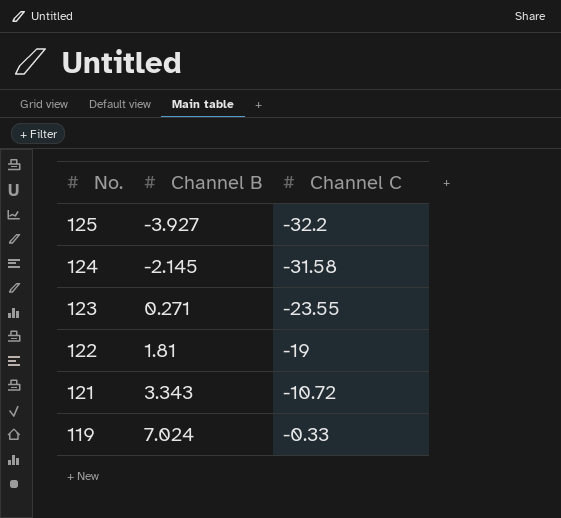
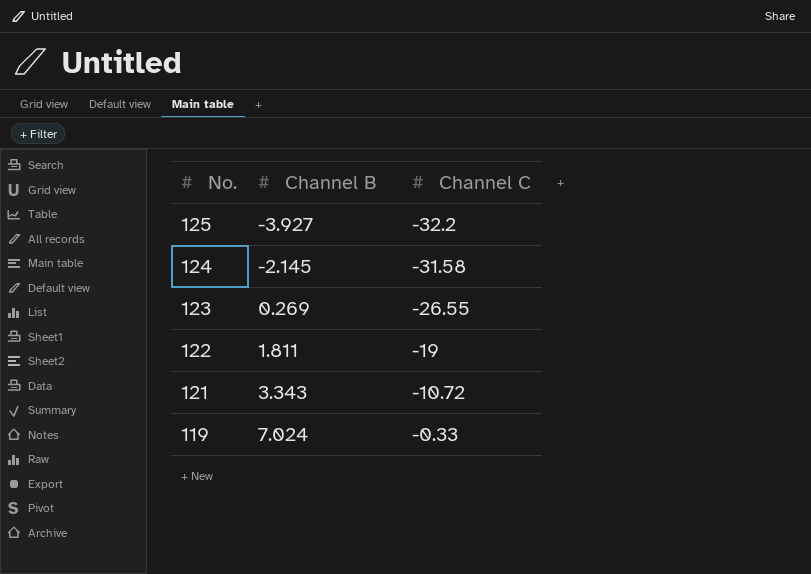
123 | Channel B: 0.271 -> 0.269
123 | Channel C: -23.55 -> -26.55
122 | Channel B: 1.81 -> 1.811

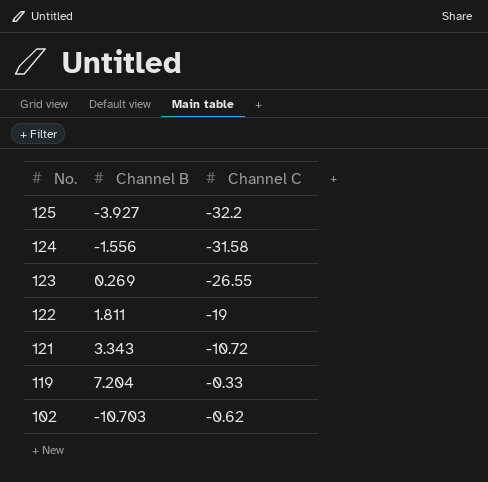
124 | Channel B: -2.145 -> -1.556
119 | Channel B: 7.024 -> 7.204
row 102: none -> -10.703 | -0.62

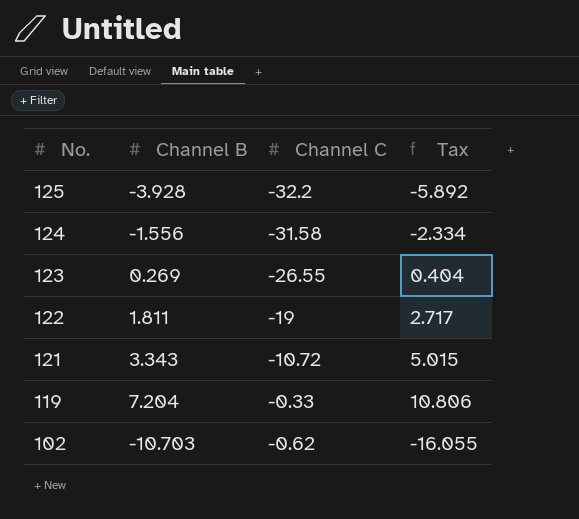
column Tax | formula: none -> [Channel B] * 1.5
125 | Channel B: -3.927 -> -3.928

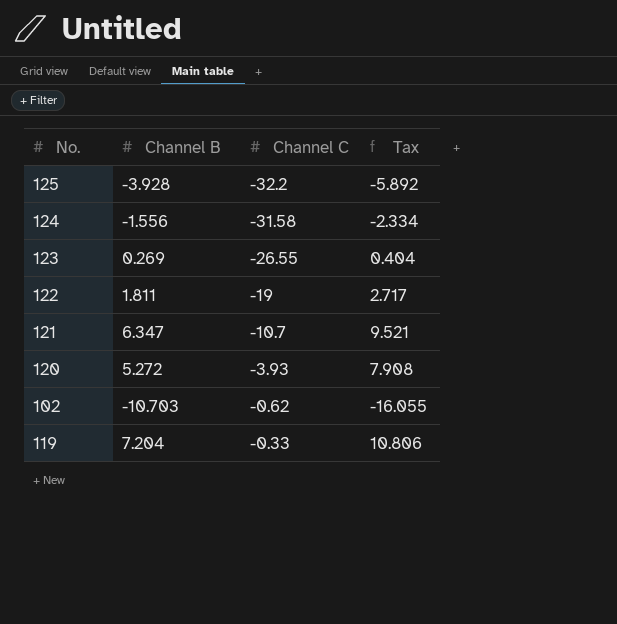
row order: No. descending -> Channel C ascending
121 | Channel B: 3.343 -> 6.347
121 | Channel C: -10.72 -> -10.7
121 | Tax: 5.015 -> 9.521
row 120: none -> 5.272 | -3.93 | 7.908

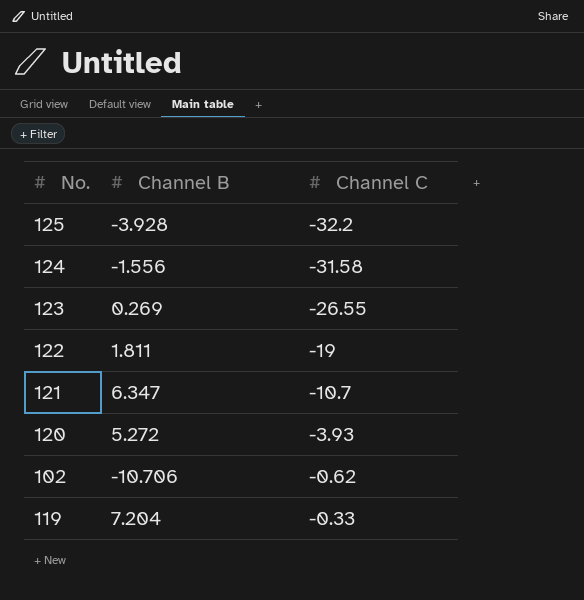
column Tax | formula: [Channel B] * 1.5 -> none
102 | Channel B: -10.703 -> -10.706

